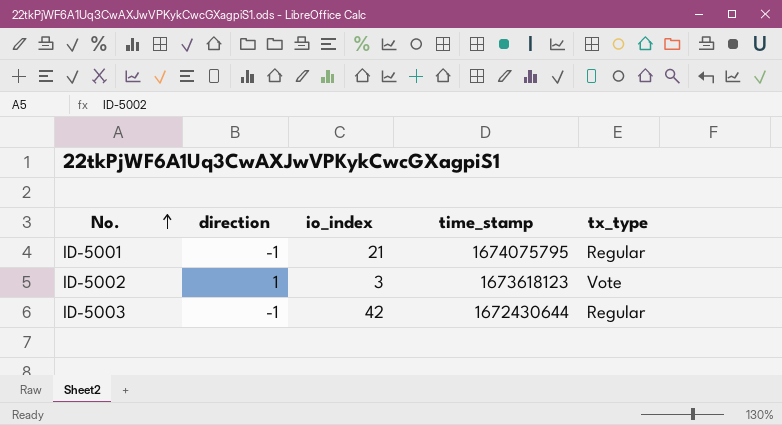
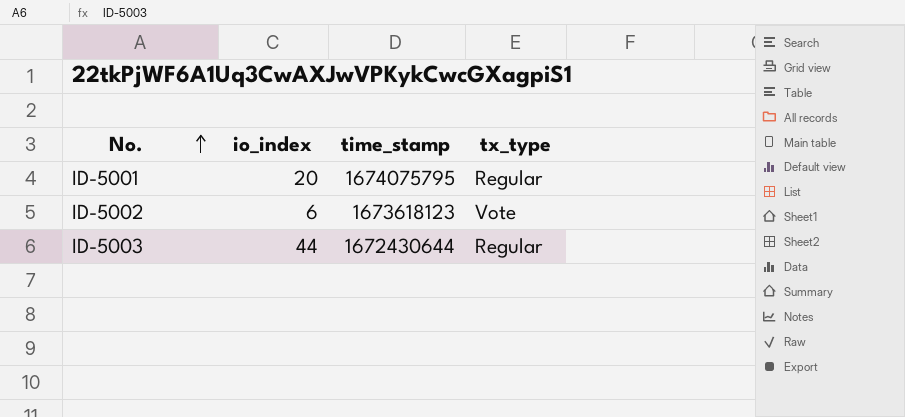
column direction | position: 2 -> none
ID-5001 | io_index: 21 -> 20
ID-5002 | io_index: 3 -> 6
ID-5003 | io_index: 42 -> 44

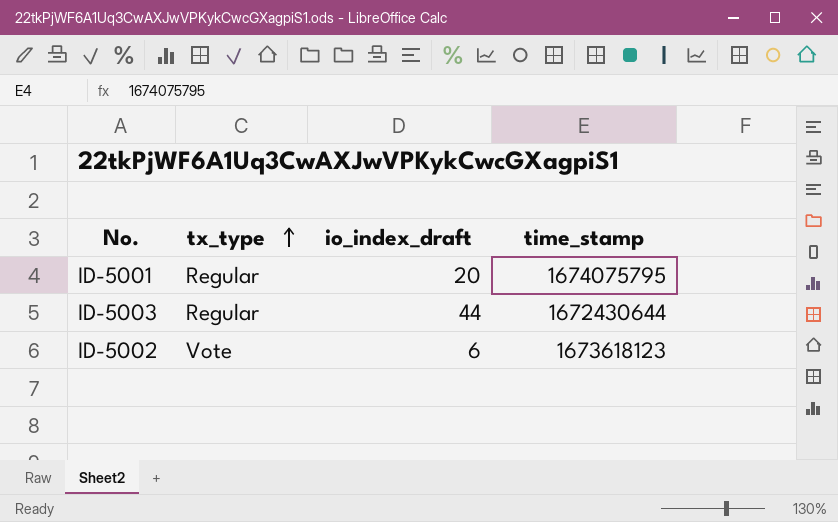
row order: No. ascending -> tx_type ascending
column tx_type | position: 4 -> 2
column name: io_index -> io_index_draft

